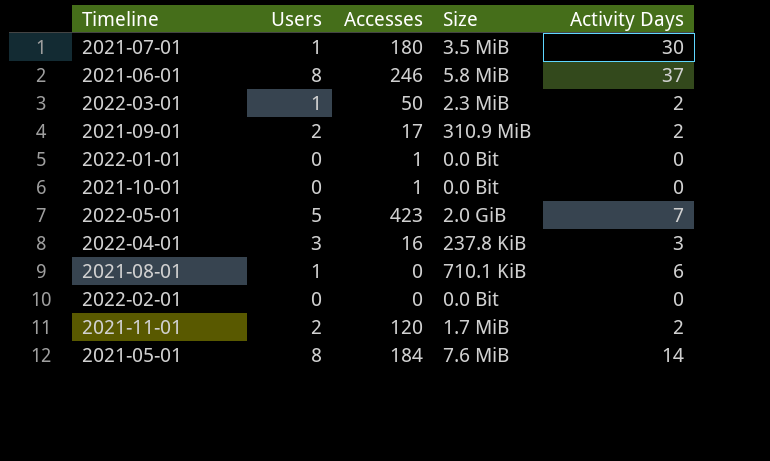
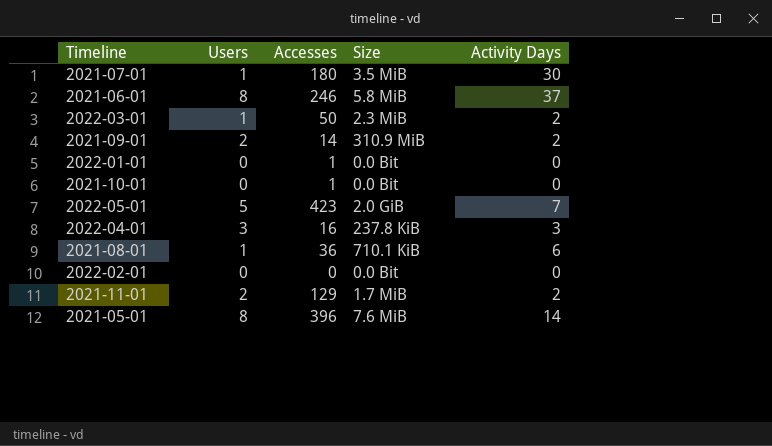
2021-09-01 | Accesses: 17 -> 14
2021-08-01 | Accesses: 0 -> 36
2021-11-01 | Accesses: 120 -> 129
2021-05-01 | Accesses: 184 -> 396

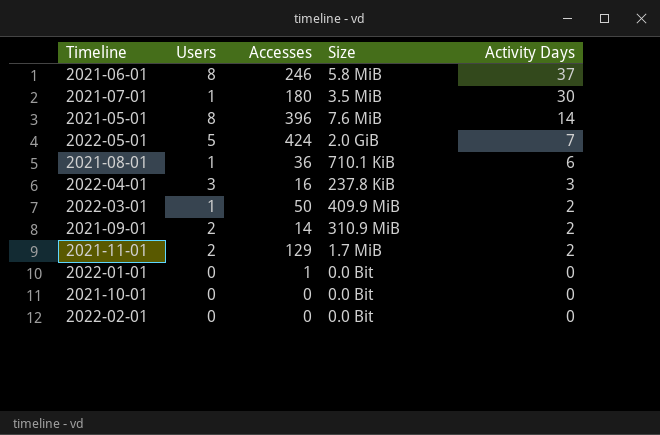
row order: none -> Activity Days descending
2022-05-01 | Accesses: 423 -> 424
2022-03-01 | Size: 2.3 MiB -> 409.9 MiB
2021-10-01 | Accesses: 1 -> 0

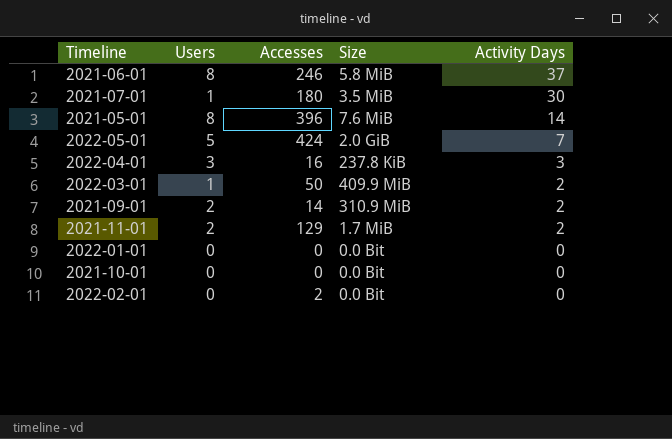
row 2021-08-01: 1 | 36 | 710.1 KiB | 6 -> none
2022-01-01 | Accesses: 1 -> 0
2022-02-01 | Accesses: 0 -> 2

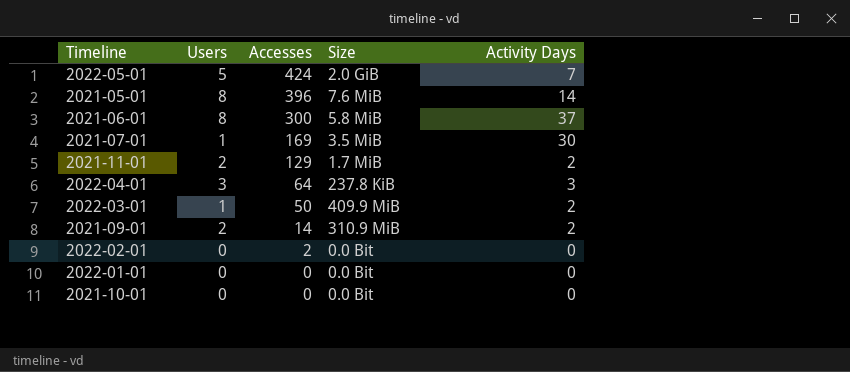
row order: Activity Days descending -> Accesses descending
2021-06-01 | Accesses: 246 -> 300
2021-07-01 | Accesses: 180 -> 169
2022-04-01 | Accesses: 16 -> 64

